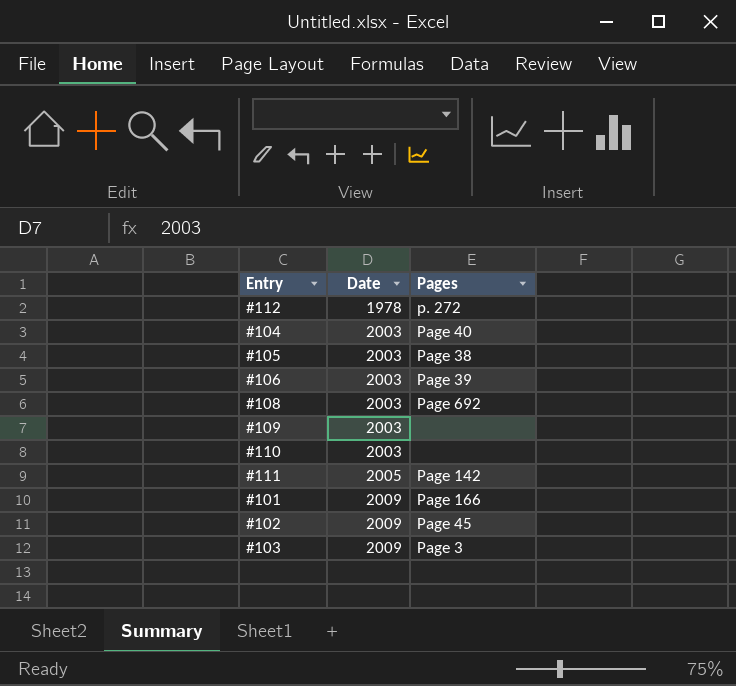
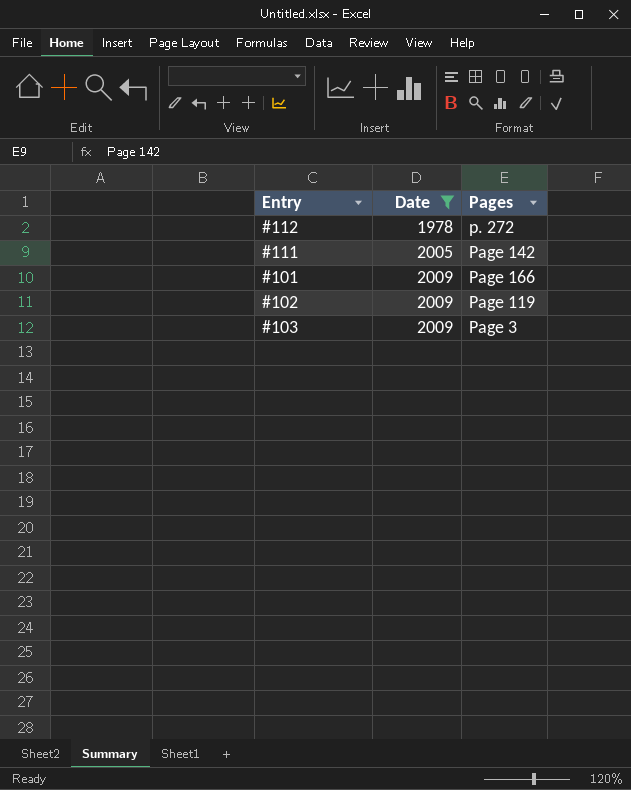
filter: none -> Date != 2003
#102 | Pages: Page 45 -> Page 119

